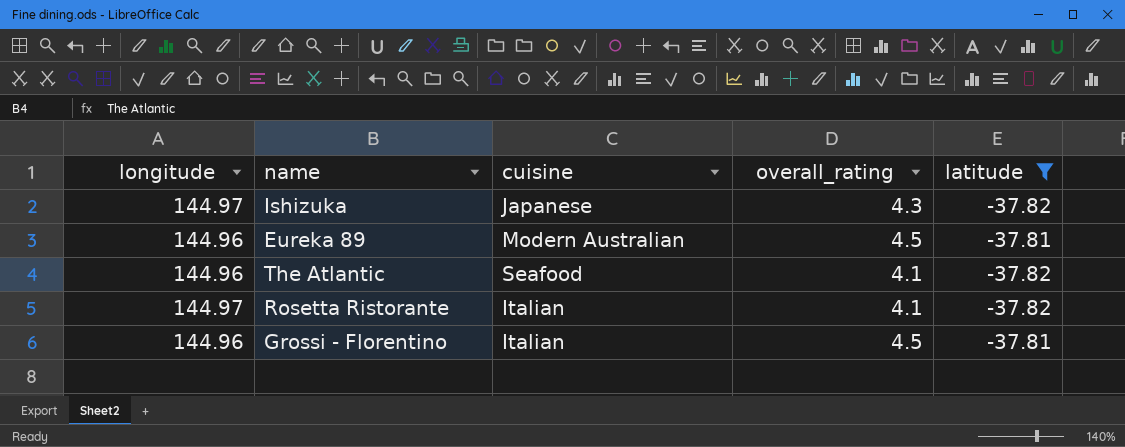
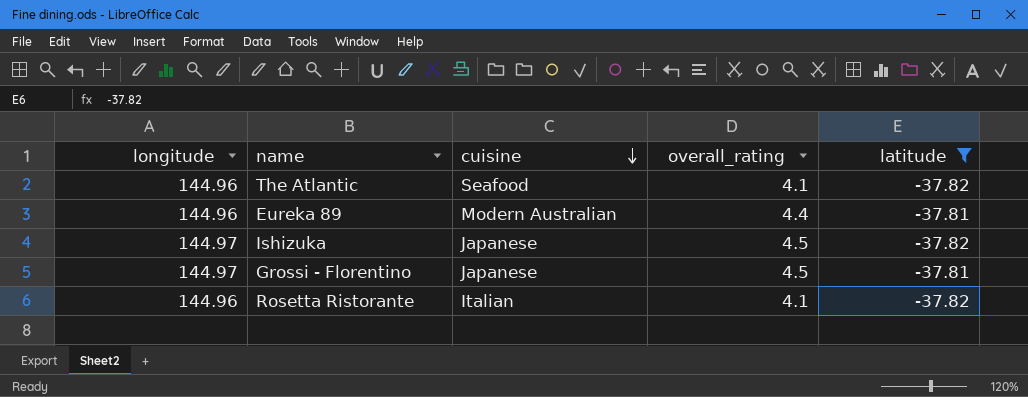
row order: none -> cuisine descending
Eureka 89 | overall_rating: 4.5 -> 4.4
Ishizuka | overall_rating: 4.3 -> 4.5
Grossi - Florentino | longitude: 144.96 -> 144.97
Grossi - Florentino | cuisine: Italian -> Japanese
Rosetta Ristorante | longitude: 144.97 -> 144.96

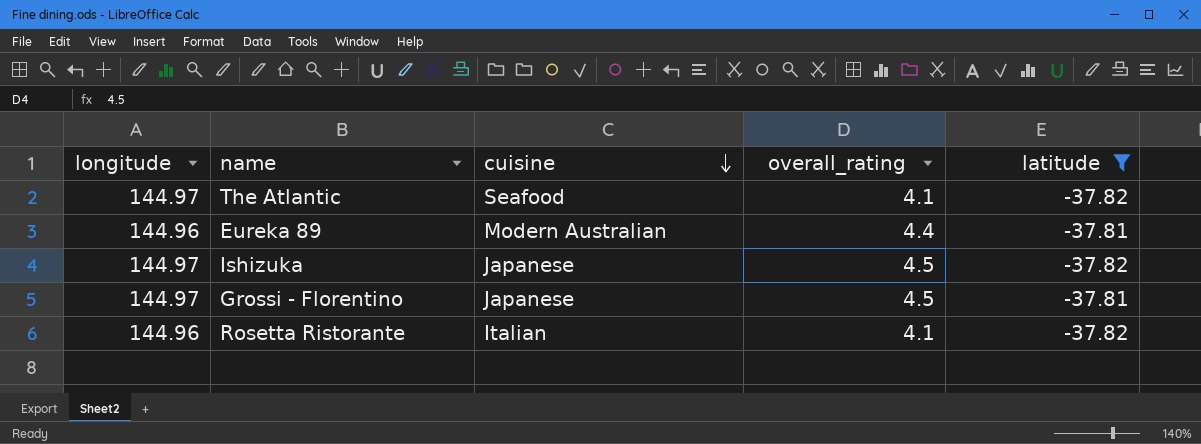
The Atlantic | longitude: 144.96 -> 144.97

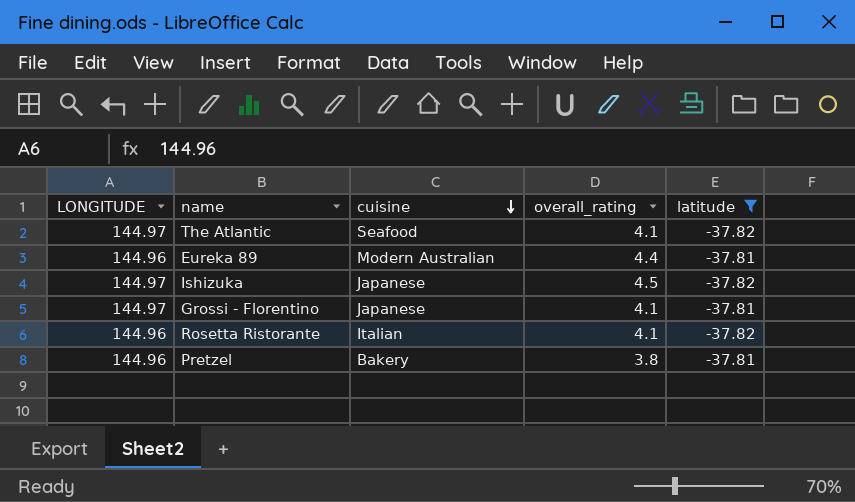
column name: longitude -> LONGITUDE
Grossi - Florentino | overall_rating: 4.5 -> 4.1
row Pretzel: none -> 144.96 | Bakery | 3.8 | -37.81

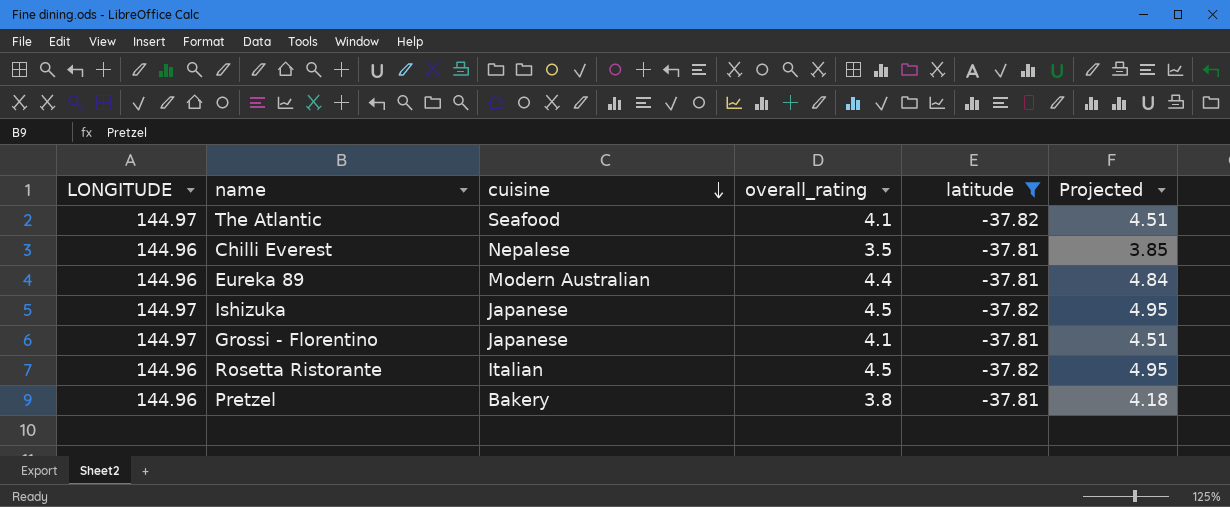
column Projected | formula: none -> [overall_rating] * 1.1
row Chilli Everest: none -> 144.96 | Nepalese | 3.5 | -37.81 | 3.85
Rosetta Ristorante | overall_rating: 4.1 -> 4.5

